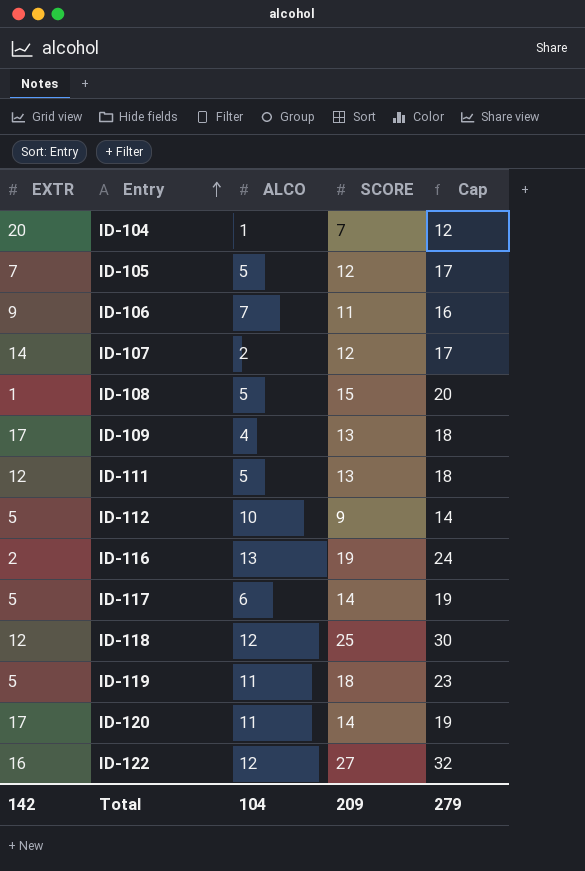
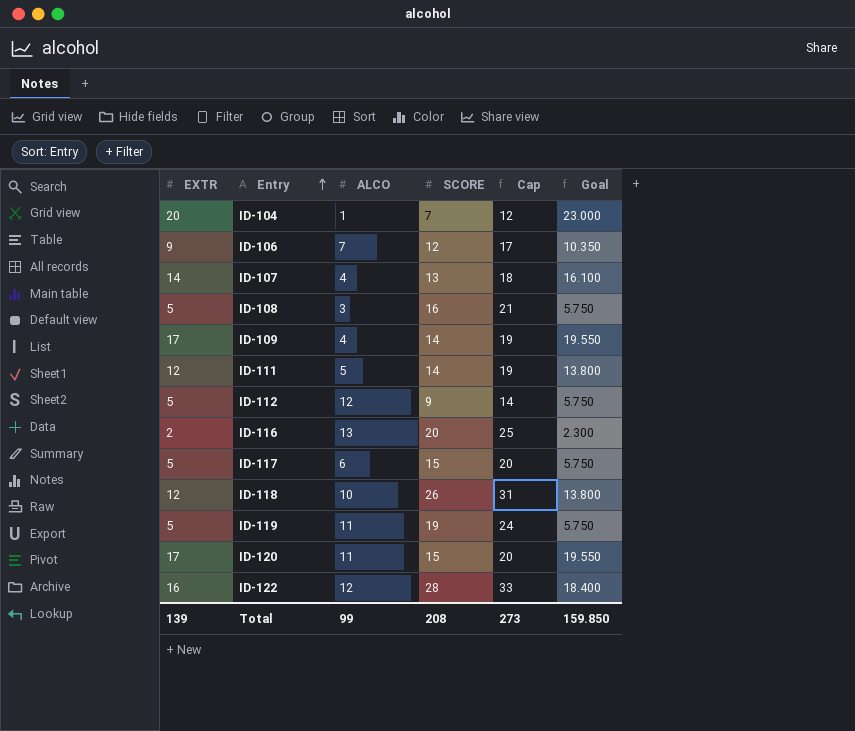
column Goal | formula: none -> [EXTR] * 1.15
row ID-105: 7 | 5 | 12 | 17 -> none
ID-106 | SCORE: 11 -> 12
ID-106 | Cap: 16 -> 17
ID-107 | ALCO: 2 -> 4
ID-107 | SCORE: 12 -> 13
ID-107 | Cap: 17 -> 18
ID-108 | EXTR: 1 -> 5
ID-108 | ALCO: 5 -> 3
ID-108 | SCORE: 15 -> 16
ID-108 | Cap: 20 -> 21
ID-109 | SCORE: 13 -> 14
ID-109 | Cap: 18 -> 19
ID-111 | SCORE: 13 -> 14
ID-111 | Cap: 18 -> 19
ID-112 | ALCO: 10 -> 12
ID-116 | SCORE: 19 -> 20
ID-116 | Cap: 24 -> 25
ID-117 | SCORE: 14 -> 15
ID-117 | Cap: 19 -> 20
ID-118 | ALCO: 12 -> 10
ID-118 | SCORE: 25 -> 26
ID-118 | Cap: 30 -> 31
ID-119 | SCORE: 18 -> 19
ID-119 | Cap: 23 -> 24
ID-120 | SCORE: 14 -> 15
ID-120 | Cap: 19 -> 20
ID-122 | SCORE: 27 -> 28
ID-122 | Cap: 32 -> 33
Total | EXTR: 142 -> 139
Total | ALCO: 104 -> 99
Total | SCORE: 209 -> 208
Total | Cap: 279 -> 273

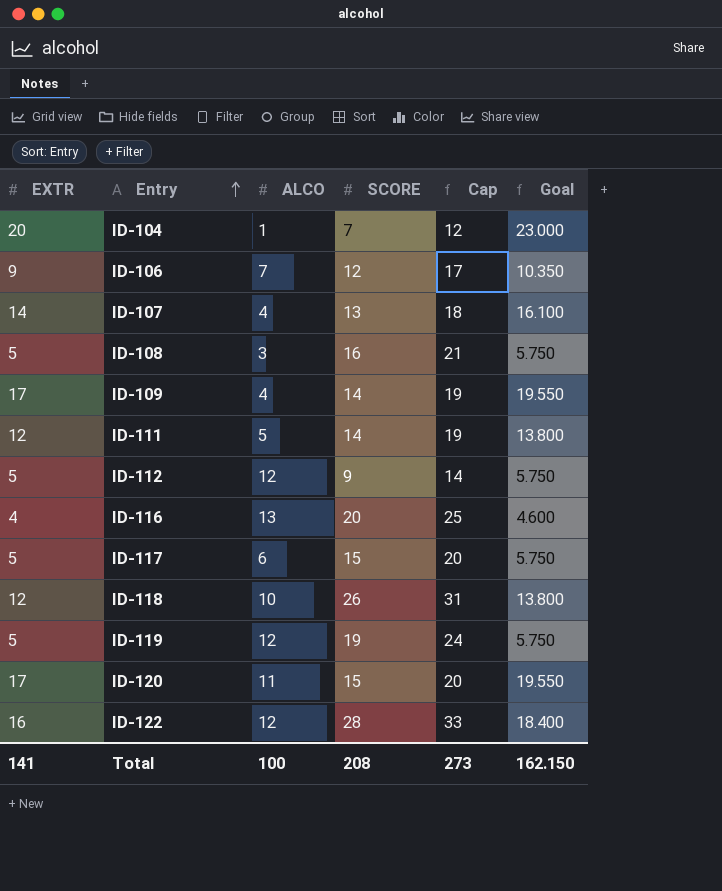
ID-116 | EXTR: 2 -> 4
ID-116 | Goal: 2.300 -> 4.600
ID-119 | ALCO: 11 -> 12
Total | EXTR: 139 -> 141
Total | ALCO: 99 -> 100
Total | Goal: 159.850 -> 162.150

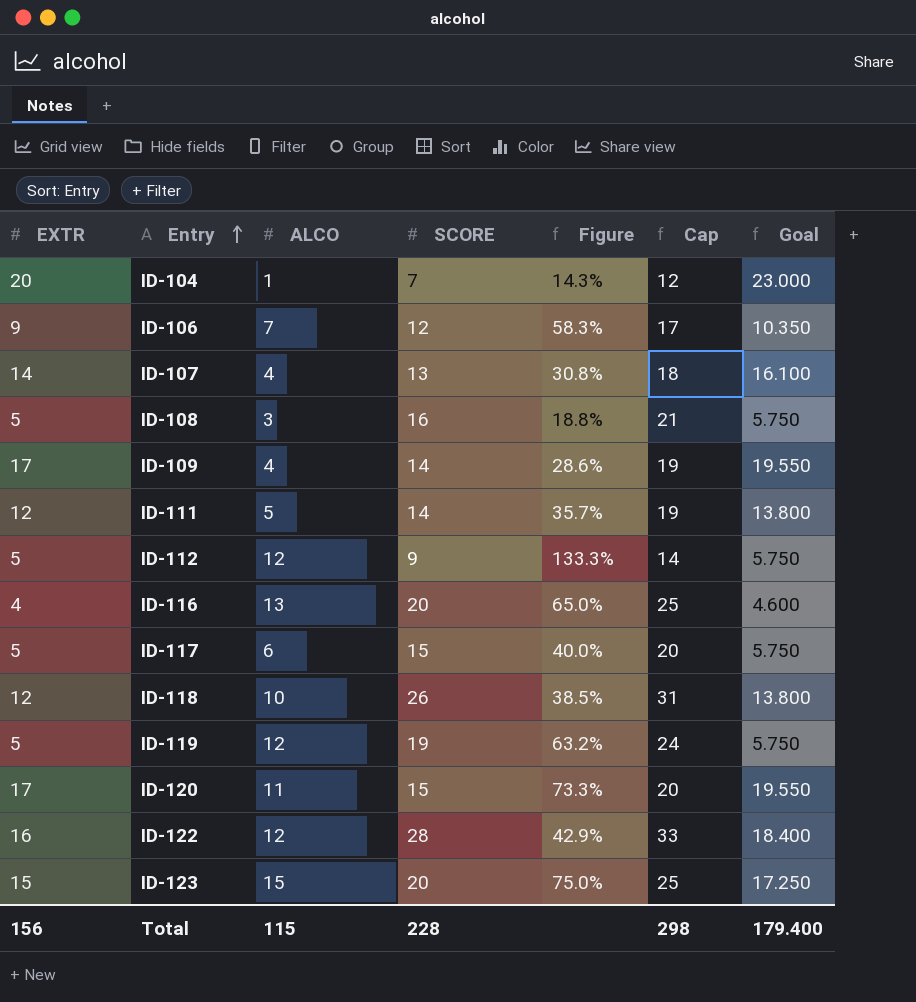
column Figure | formula: none -> [ALCO] / [SCORE]
row ID-123: none -> 15 | 15 | 20 | 75.0% | 25 | 17.250
Total | EXTR: 141 -> 156
Total | ALCO: 100 -> 115
Total | SCORE: 208 -> 228
Total | Cap: 273 -> 298
Total | Goal: 162.150 -> 179.400

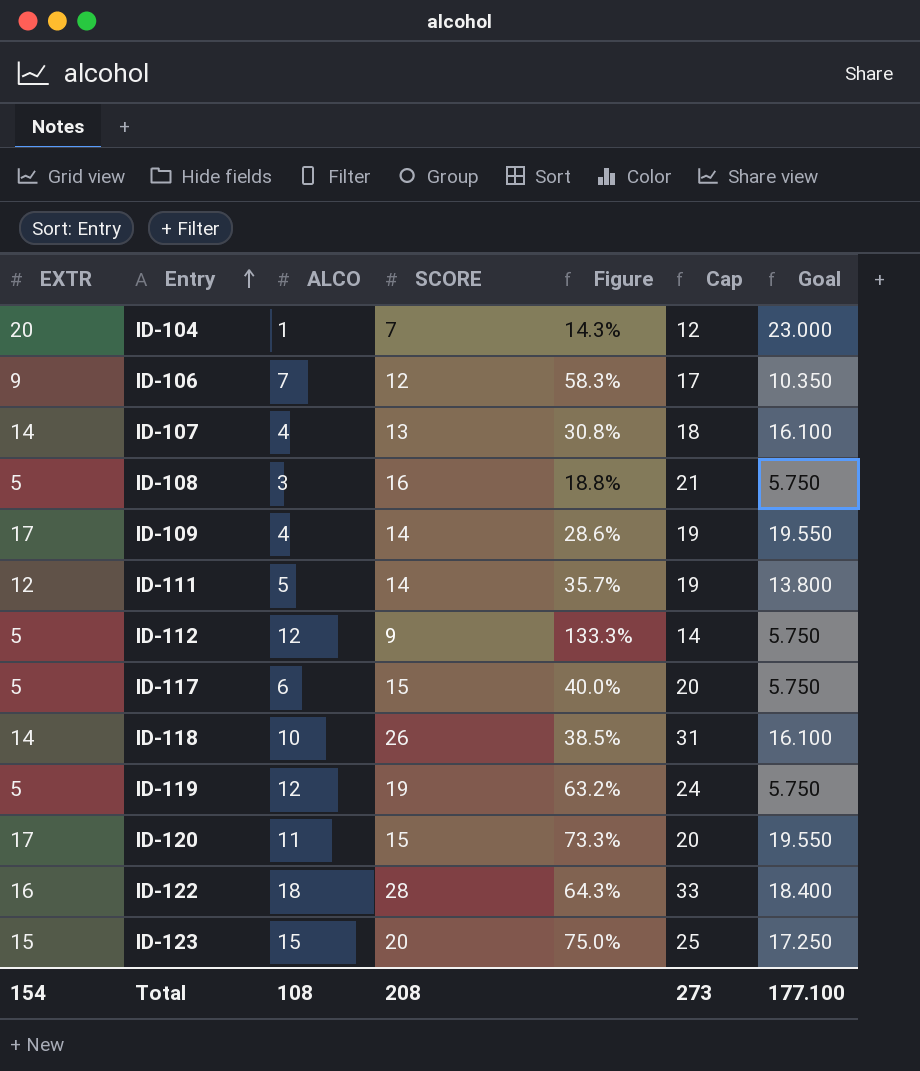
row ID-116: 4 | 13 | 20 | 65.0% | 25 | 4.600 -> none
ID-118 | EXTR: 12 -> 14
ID-118 | Goal: 13.800 -> 16.100
ID-122 | ALCO: 12 -> 18
ID-122 | Figure: 42.9% -> 64.3%
Total | EXTR: 156 -> 154
Total | ALCO: 115 -> 108
Total | SCORE: 228 -> 208
Total | Cap: 298 -> 273
Total | Goal: 179.400 -> 177.100

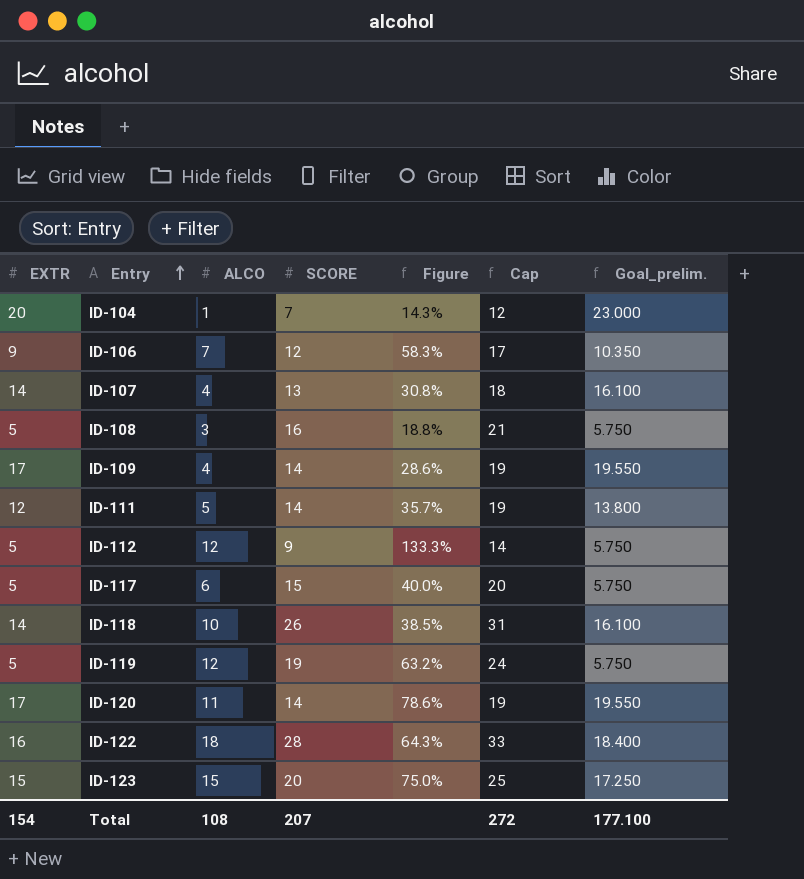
column name: Goal -> Goal_prelim.
ID-120 | SCORE: 15 -> 14
ID-120 | Figure: 73.3% -> 78.6%
ID-120 | Cap: 20 -> 19
Total | SCORE: 208 -> 207
Total | Cap: 273 -> 272

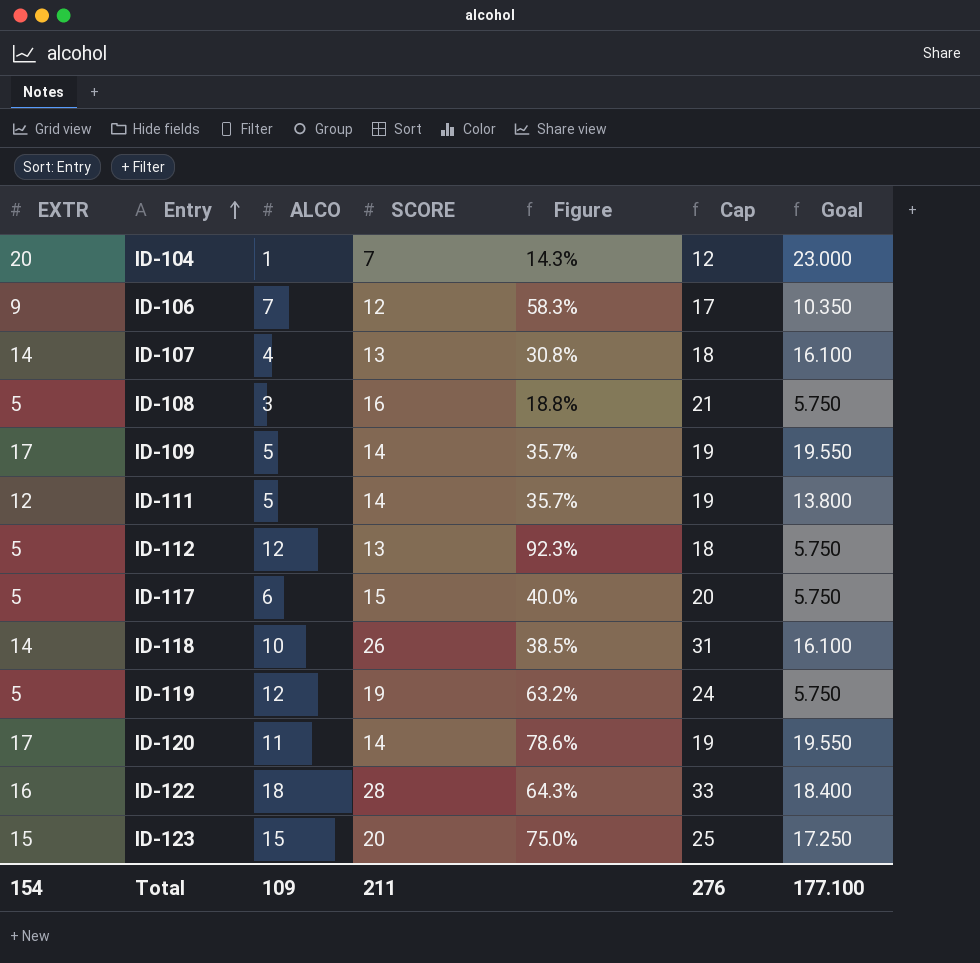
column name: Goal_prelim. -> Goal
ID-109 | ALCO: 4 -> 5
ID-109 | Figure: 28.6% -> 35.7%
ID-112 | SCORE: 9 -> 13
ID-112 | Figure: 133.3% -> 92.3%
ID-112 | Cap: 14 -> 18
Total | ALCO: 108 -> 109
Total | SCORE: 207 -> 211
Total | Cap: 272 -> 276

